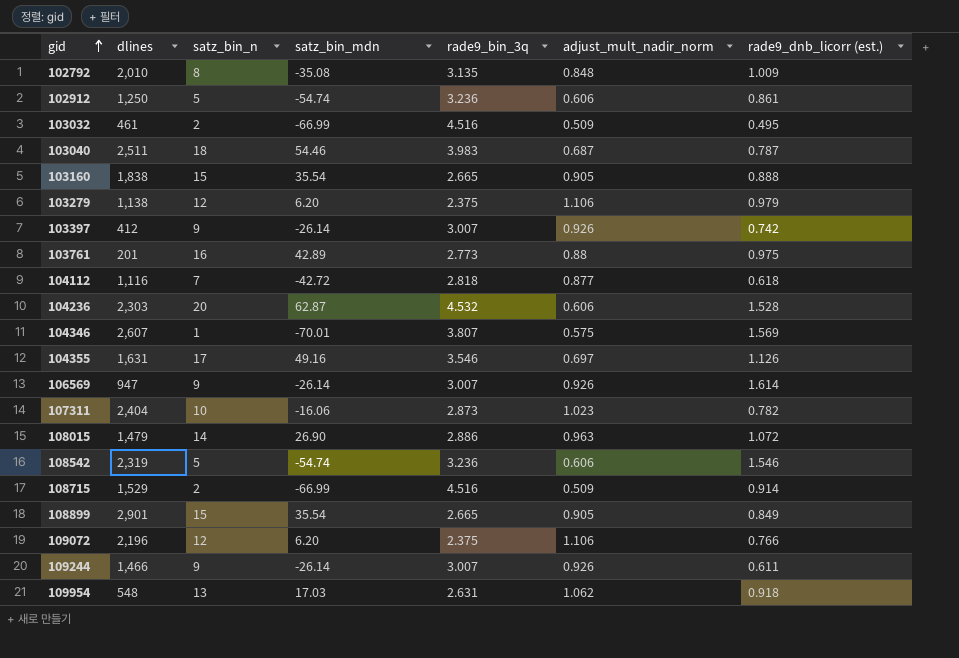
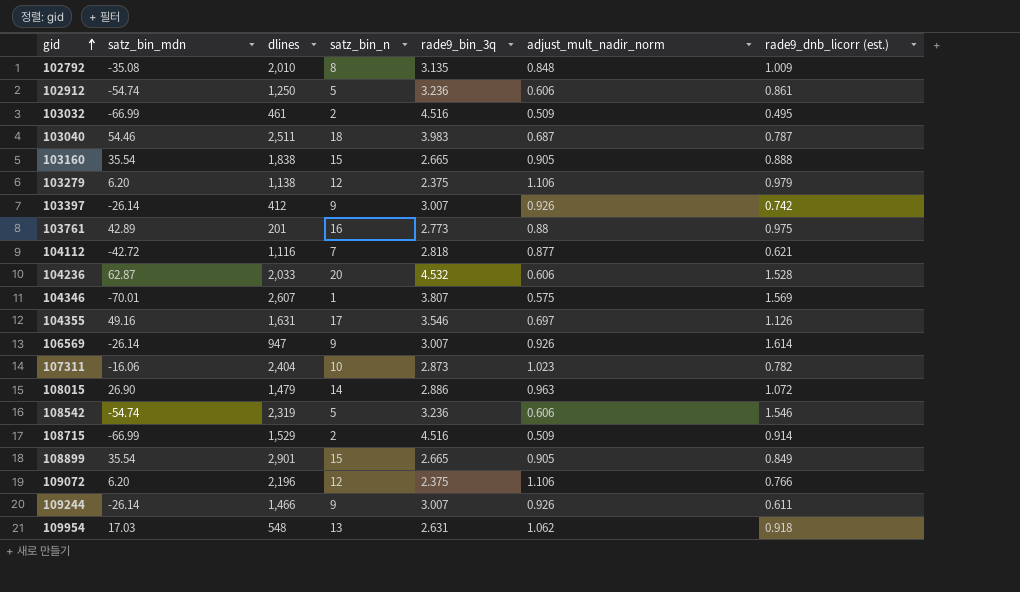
column satz_bin_mdn | position: 4 -> 2
104112 | rade9_dnb_licorr (est.): 0.618 -> 0.621
104236 | dlines: 2,303 -> 2,033

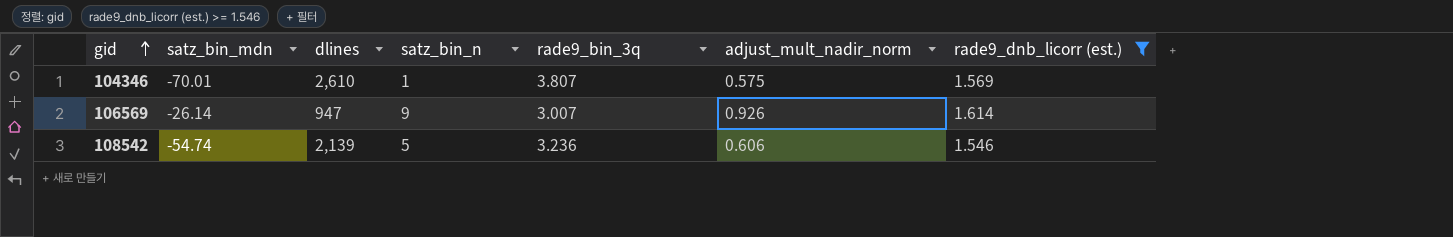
filter: none -> rade9_dnb_licorr (est.) >= 1.546
104346 | dlines: 2,607 -> 2,610
108542 | dlines: 2,319 -> 2,139

